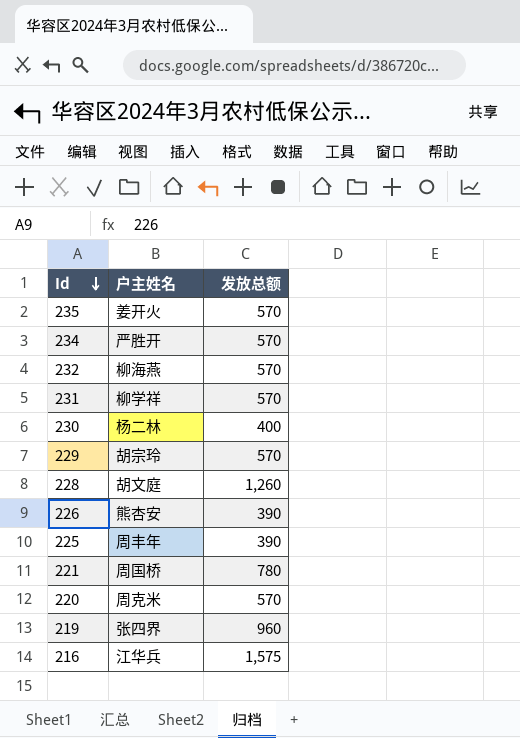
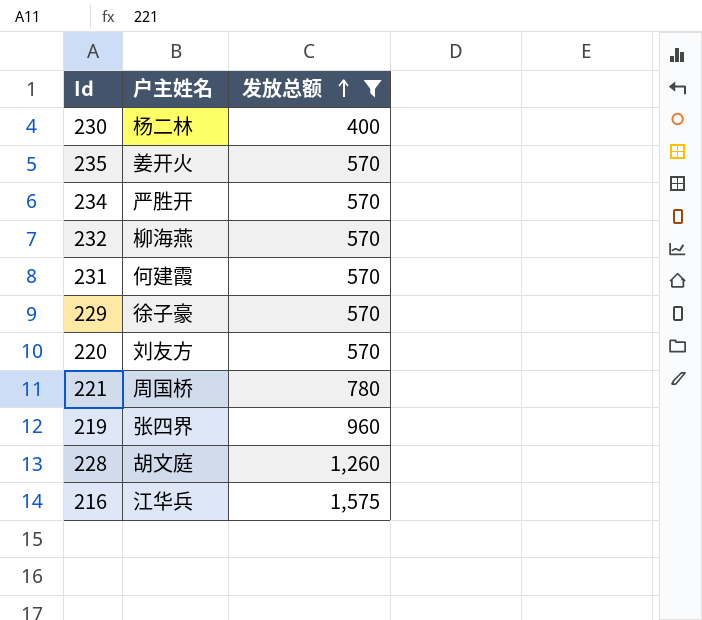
filter: none -> 发放总额 != 390
row order: Id descending -> 发放总额 ascending
231 | 户主姓名: 柳学祥 -> 何建霞
229 | 户主姓名: 胡宗玲 -> 徐子豪
220 | 户主姓名: 周克米 -> 刘友方

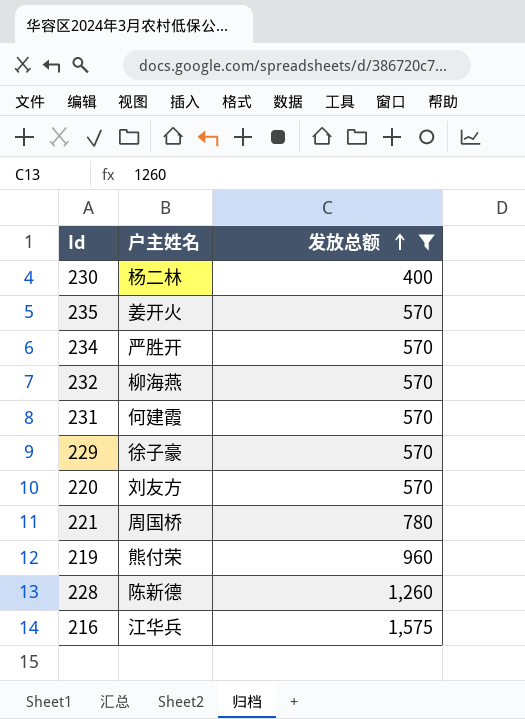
219 | 户主姓名: 张四界 -> 熊付荣
228 | 户主姓名: 胡文庭 -> 陈新德

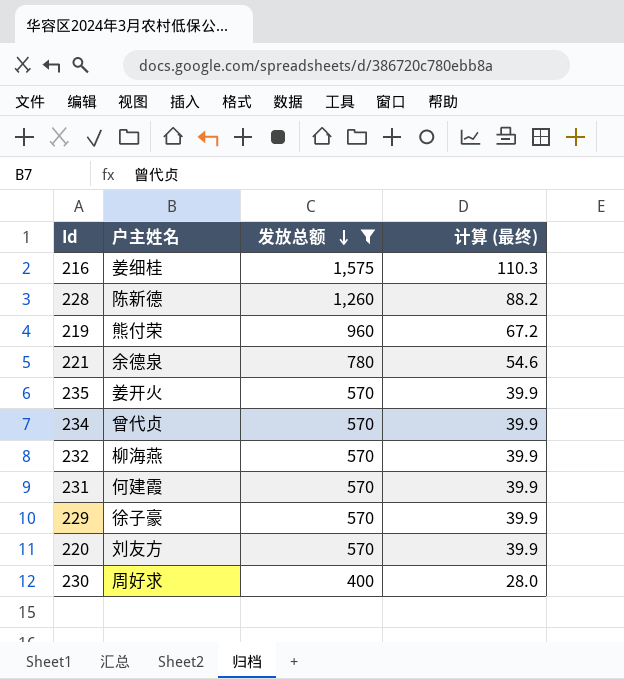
row order: 发放总额 ascending -> 发放总额 descending
column 计算 (最终) | formula: none -> [发放总额] * 0.07
216 | 户主姓名: 江华兵 -> 姜细桂
221 | 户主姓名: 周国桥 -> 余德泉
234 | 户主姓名: 严胜开 -> 曾代贞
230 | 户主姓名: 杨二林 -> 周好求

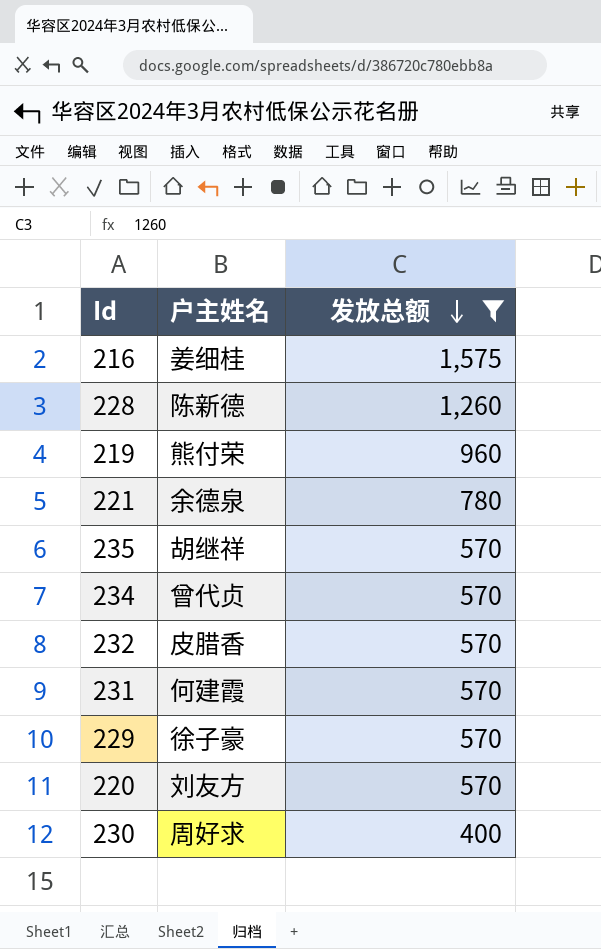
column 计算 (最终) | formula: [发放总额] * 0.07 -> none
235 | 户主姓名: 姜开火 -> 胡继祥
232 | 户主姓名: 柳海燕 -> 皮腊香

